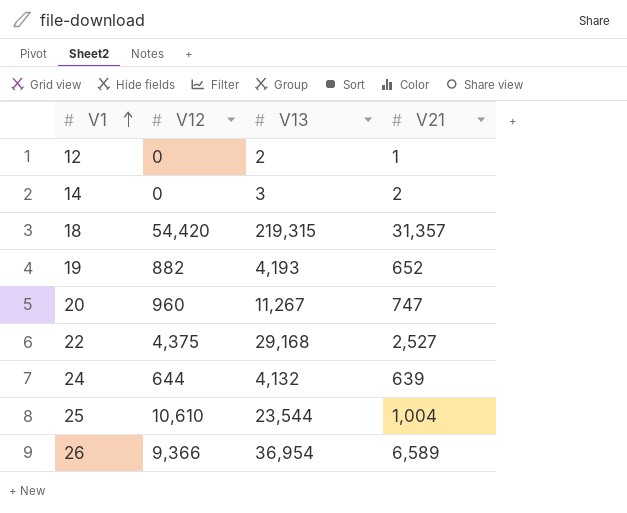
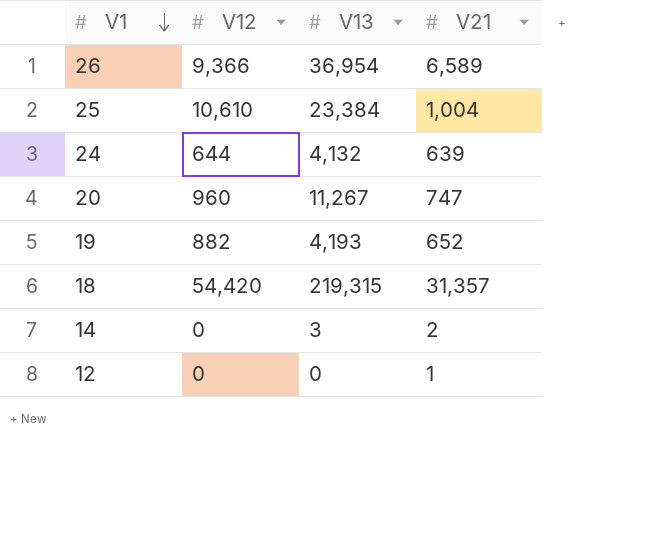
row order: V1 ascending -> V1 descending
row 22: 4,375 | 29,168 | 2,527 -> none
25 | V13: 23,544 -> 23,384
12 | V13: 2 -> 0

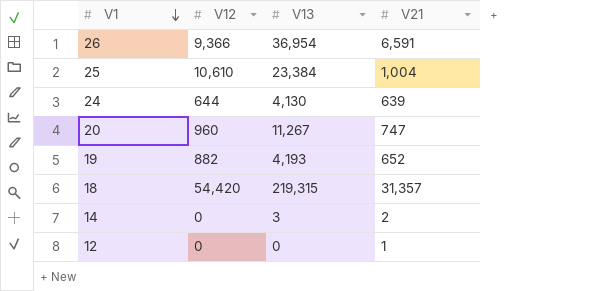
26 | V21: 6,589 -> 6,591
24 | V13: 4,132 -> 4,130

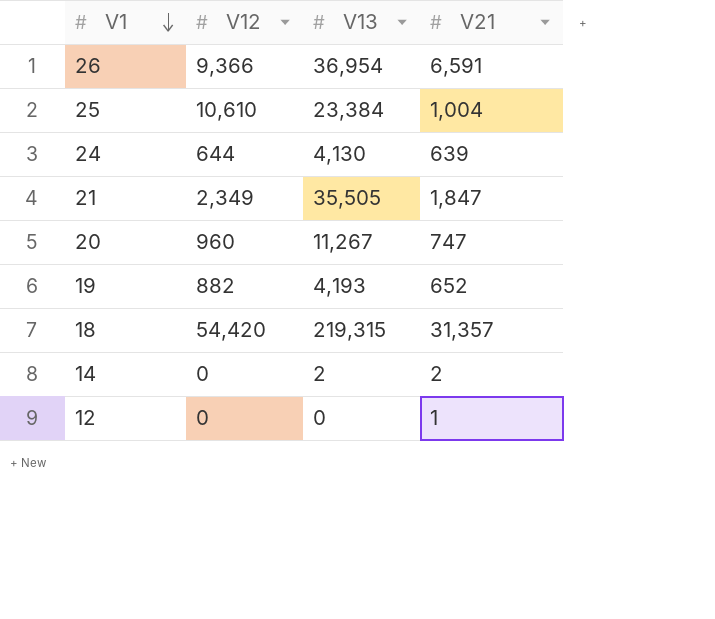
row 21: none -> 2,349 | 35,505 | 1,847
14 | V13: 3 -> 2

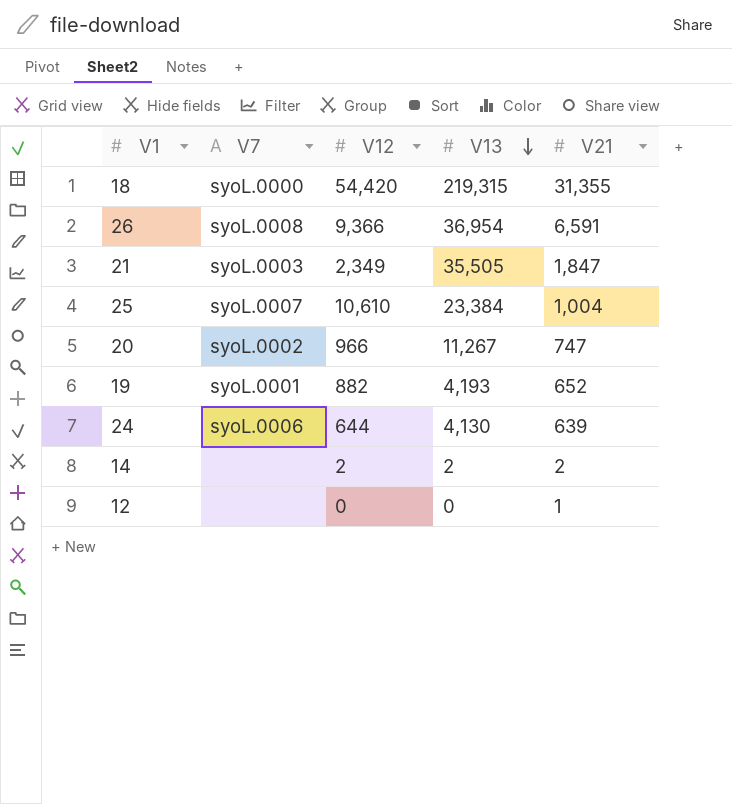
row order: V1 descending -> V13 descending
column V7 | position: none -> 2
18 | V21: 31,357 -> 31,355
20 | V12: 960 -> 966
14 | V12: 0 -> 2

